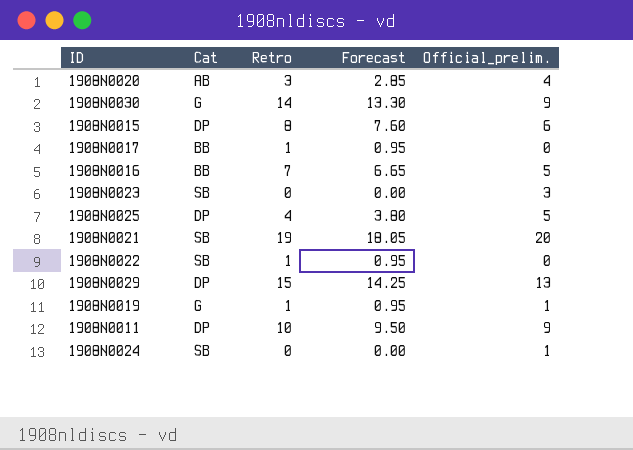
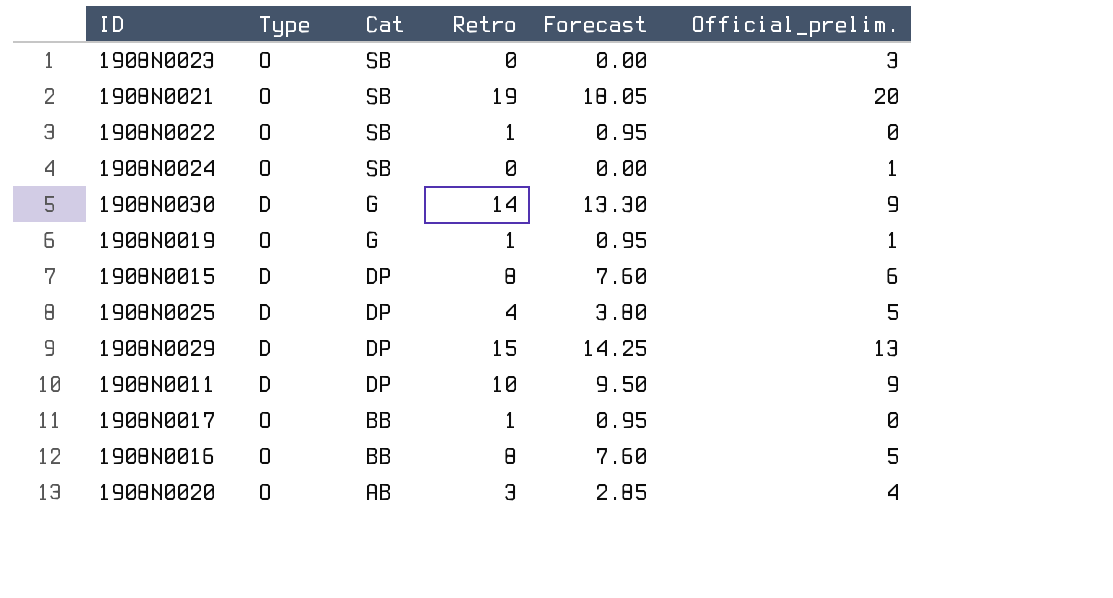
row order: none -> Cat descending
column Type | position: none -> 2
1908N0016 | Retro: 7 -> 8
1908N0016 | Forecast: 6.65 -> 7.60

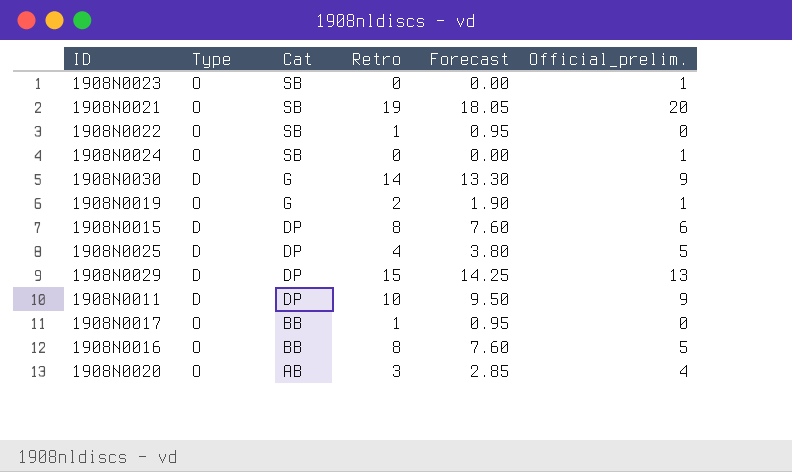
1908N0023 | Official_prelim.: 3 -> 1
1908N0019 | Retro: 1 -> 2
1908N0019 | Forecast: 0.95 -> 1.90

